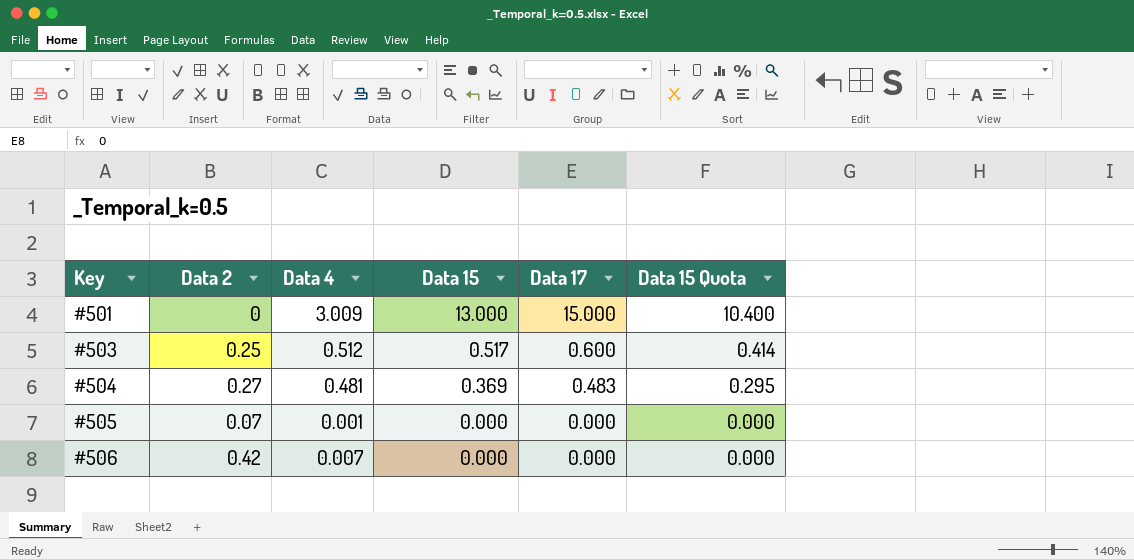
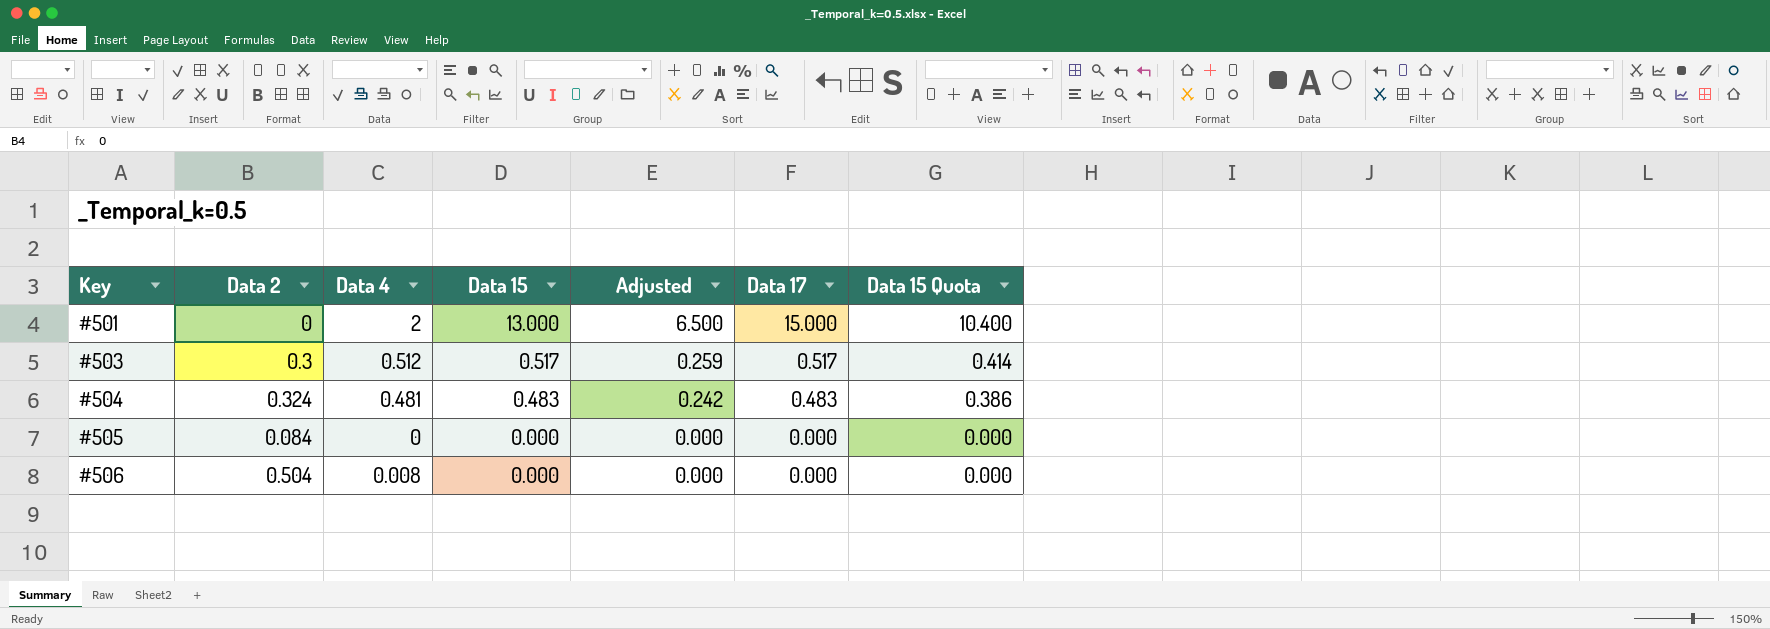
column Adjusted | formula: none -> [Data 15] * 0.5
#501 | Data 4: 3.009 -> 2
#503 | Data 2: 0.25 -> 0.3
#503 | Data 17: 0.600 -> 0.517
#504 | Data 2: 0.27 -> 0.324
#504 | Data 15: 0.369 -> 0.483
#504 | Data 15 Quota: 0.295 -> 0.386
#505 | Data 2: 0.07 -> 0.084
#505 | Data 4: 0.001 -> 0
#506 | Data 2: 0.42 -> 0.504
#506 | Data 4: 0.007 -> 0.008

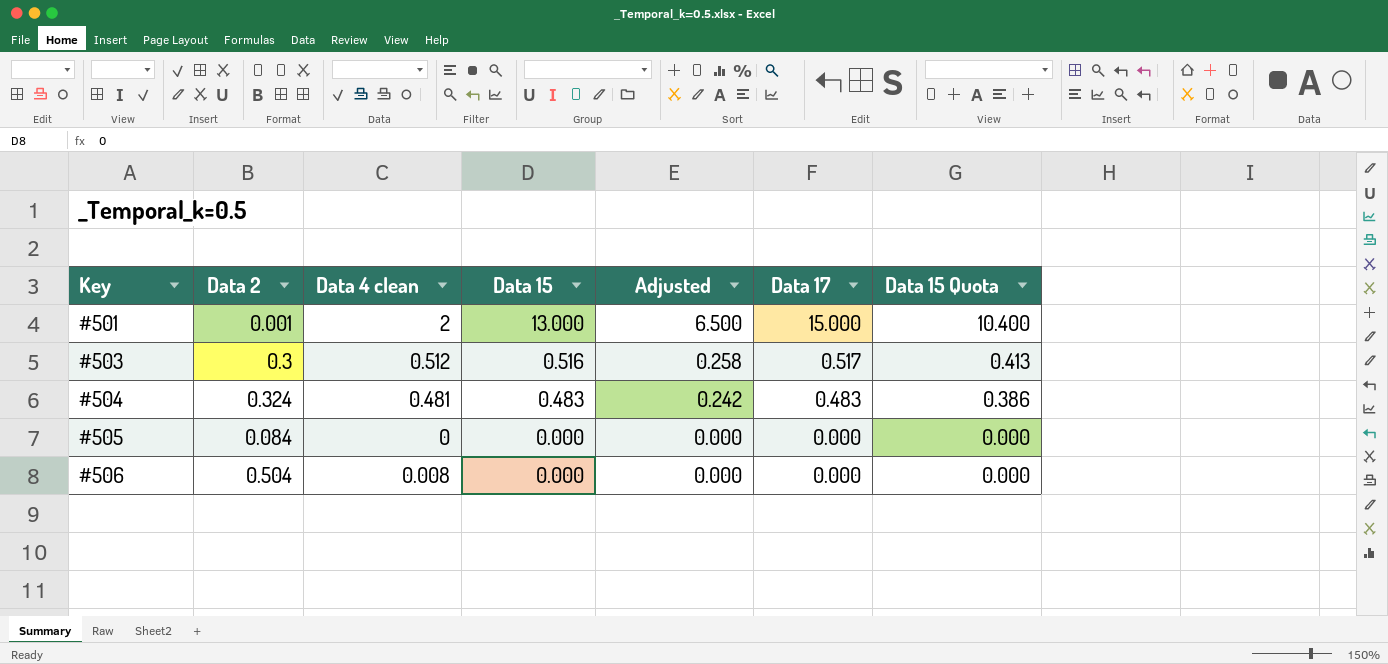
column name: Data 4 -> Data 4 clean
#501 | Data 2: 0 -> 0.001
#503 | Data 15: 0.517 -> 0.516
#503 | Adjusted: 0.259 -> 0.258
#503 | Data 15 Quota: 0.414 -> 0.413

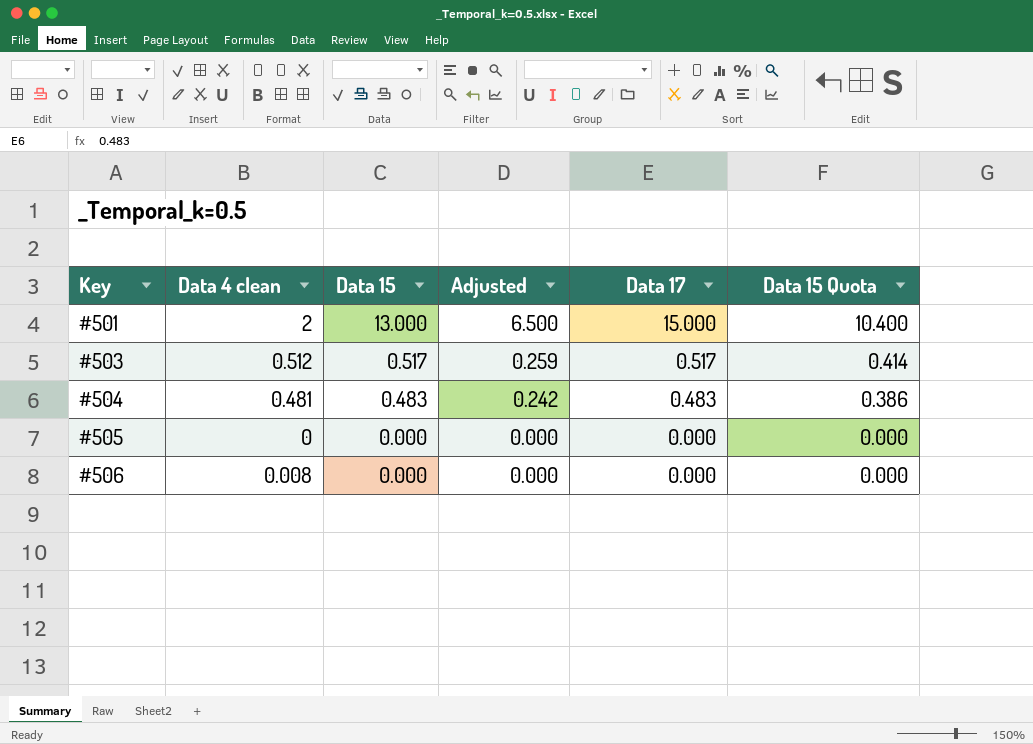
column Data 2 | position: 2 -> none
#503 | Data 15: 0.516 -> 0.517
#503 | Adjusted: 0.258 -> 0.259
#503 | Data 15 Quota: 0.413 -> 0.414

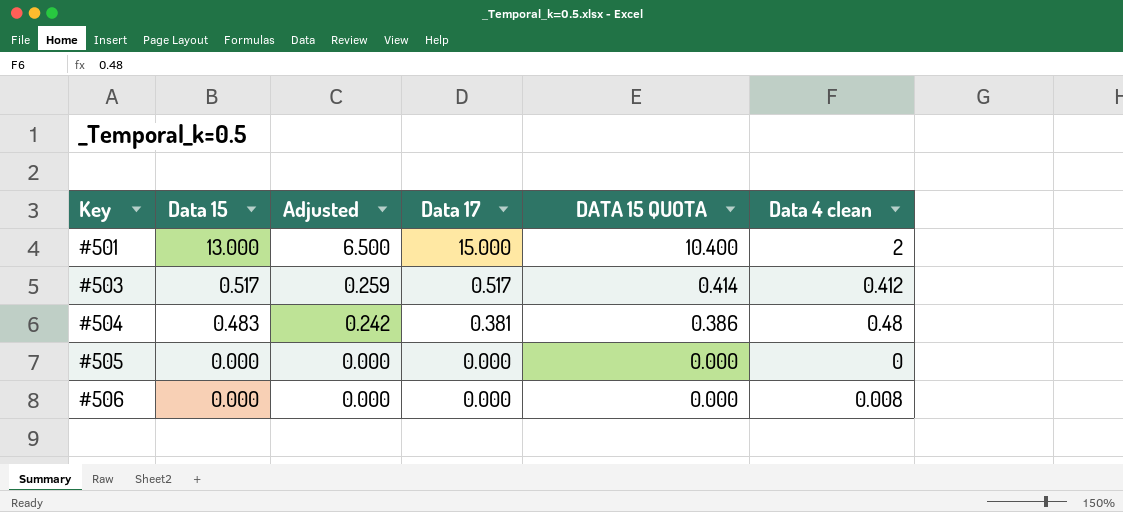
column name: Data 15 Quota -> DATA 15 QUOTA
column Data 4 clean | position: 2 -> 6
#503 | Data 4 clean: 0.512 -> 0.412
#504 | Data 17: 0.483 -> 0.381
#504 | Data 4 clean: 0.481 -> 0.48

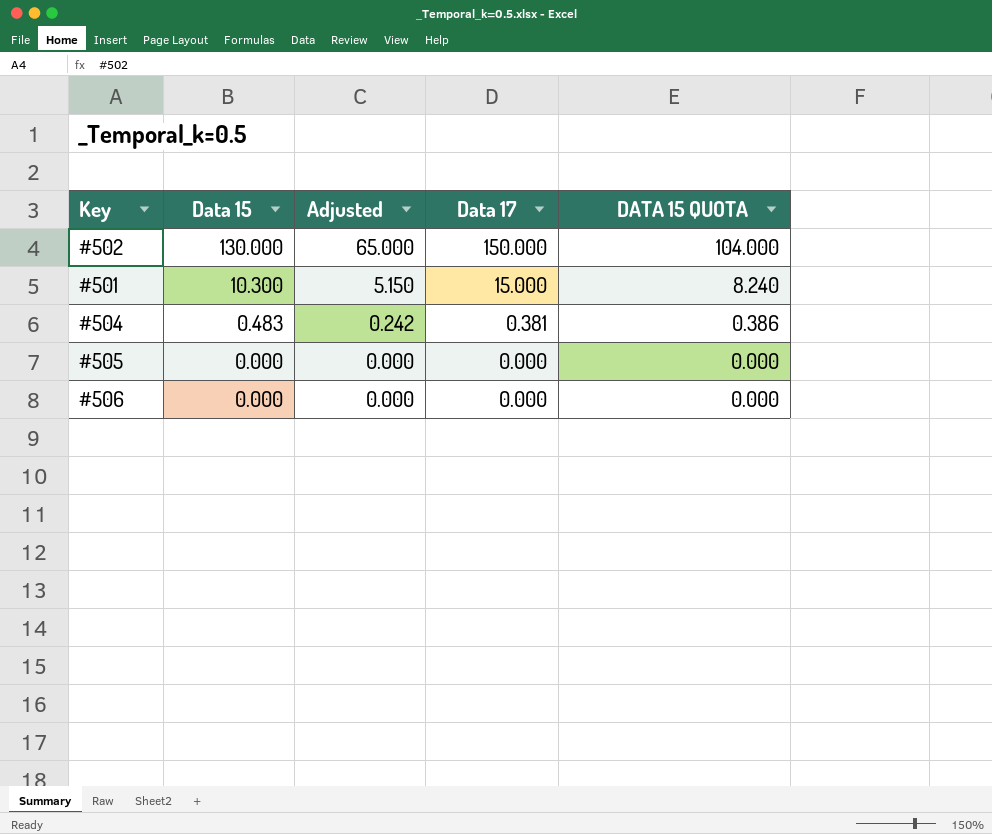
column Data 4 clean | position: 6 -> none
row #503: 0.517 | 0.259 | 0.517 | 0.414 | 0.412 -> none
row #502: none -> 130.000 | 65.000 | 150.000 | 104.000
#501 | Data 15: 13.000 -> 10.300
#501 | Adjusted: 6.500 -> 5.150
#501 | DATA 15 QUOTA: 10.400 -> 8.240

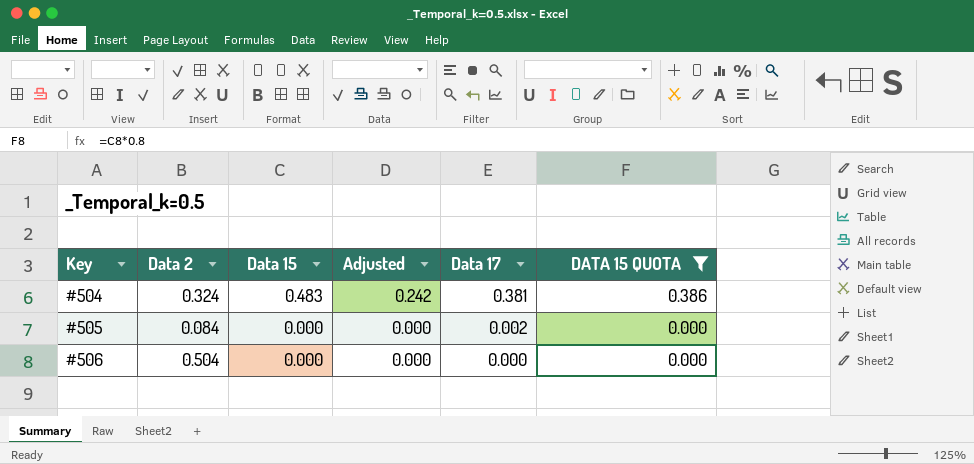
filter: none -> DATA 15 QUOTA <= 0.386
column Data 2 | position: none -> 2
#505 | Data 17: 0.000 -> 0.002

